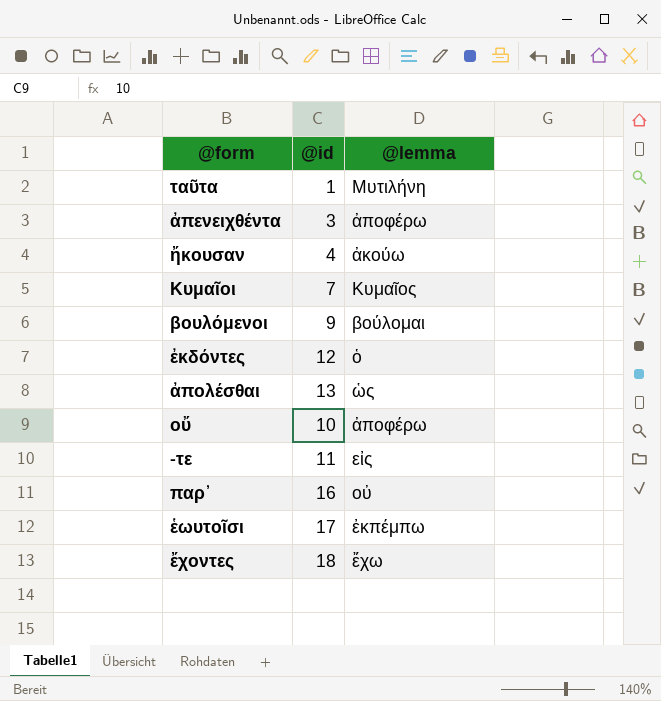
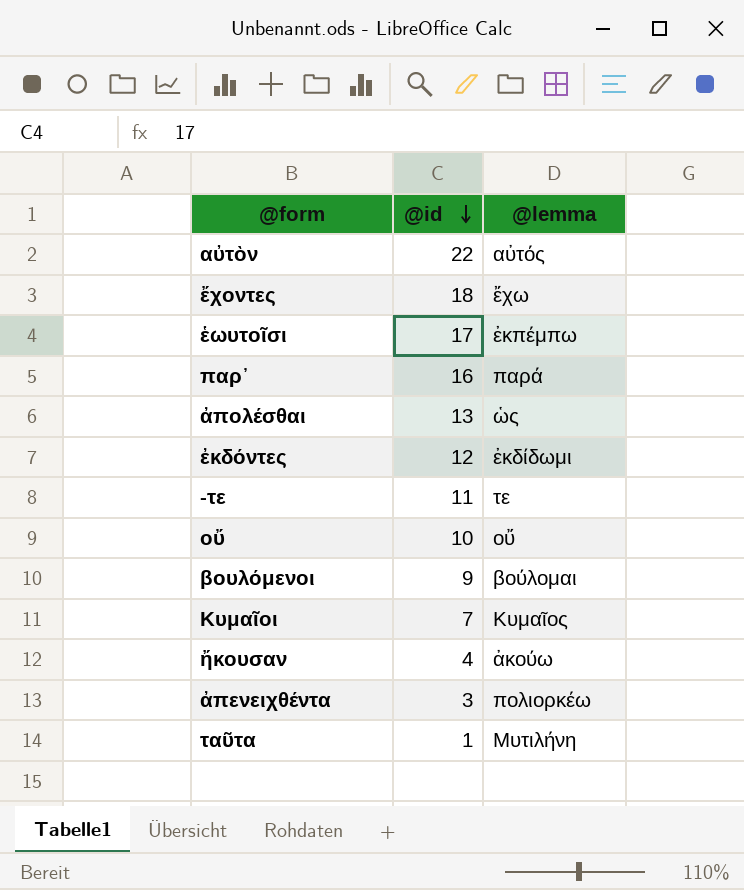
row order: none -> @id descending
row αὐτὸν: none -> 22 | αὐτός
παρ᾽ | @lemma: οὐ -> παρά
ἐκδόντες | @lemma: ὁ -> ἐκδίδωμι
-τε | @lemma: εἰς -> τε
οὔ | @lemma: ἀποφέρω -> οὔ
ἀπενειχθέντα | @lemma: ἀποφέρω -> πολιορκέω

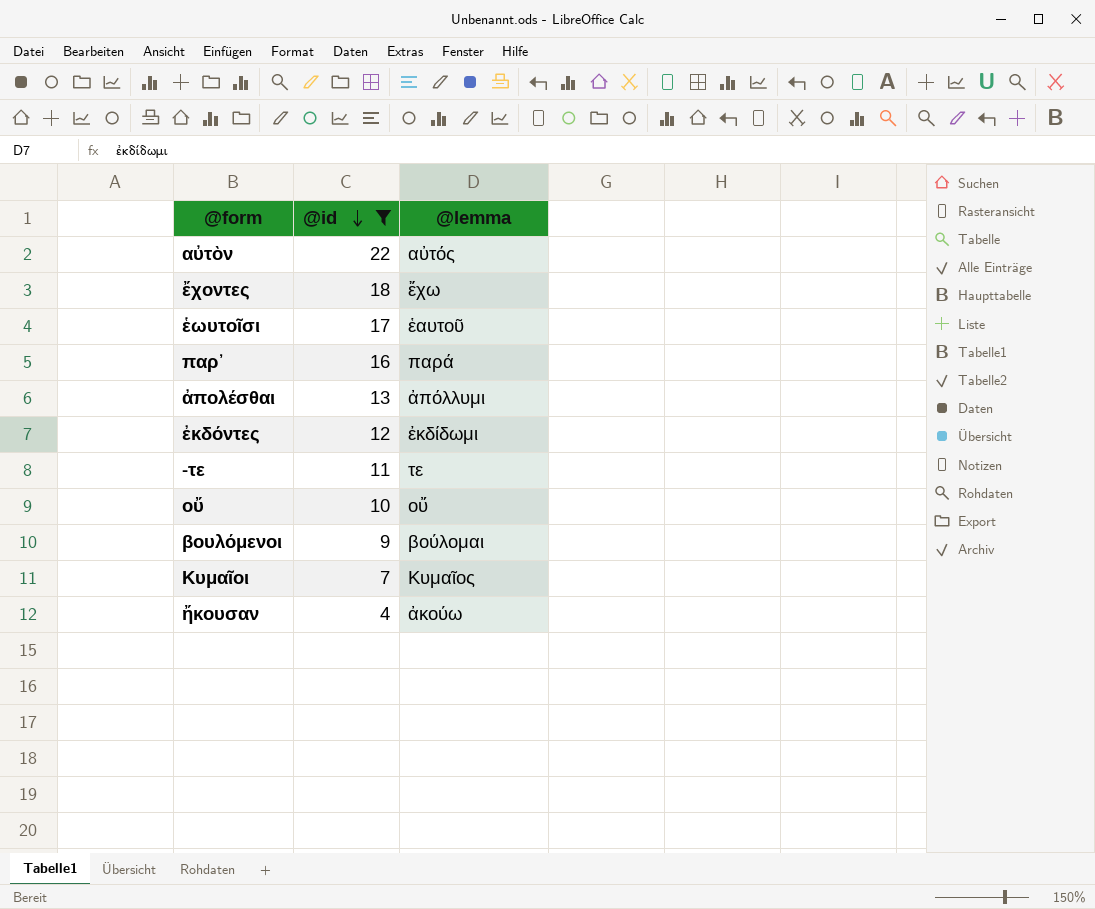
filter: none -> @id >= 4
ἑωυτοῖσι | @lemma: ἐκπέμπω -> ἑαυτοῦ
ἀπολέσθαι | @lemma: ὡς -> ἀπόλλυμι

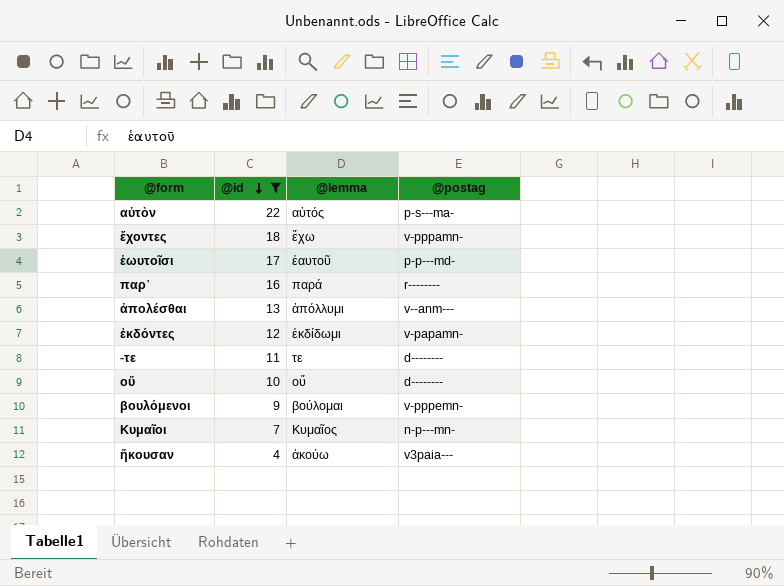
column @postag | position: none -> 4

